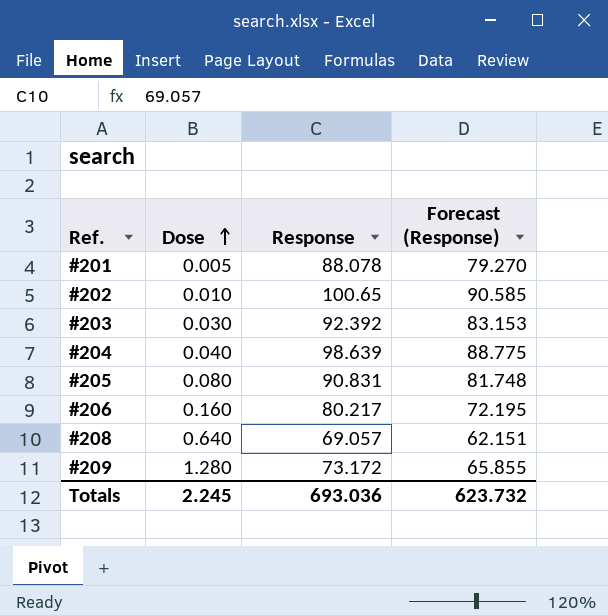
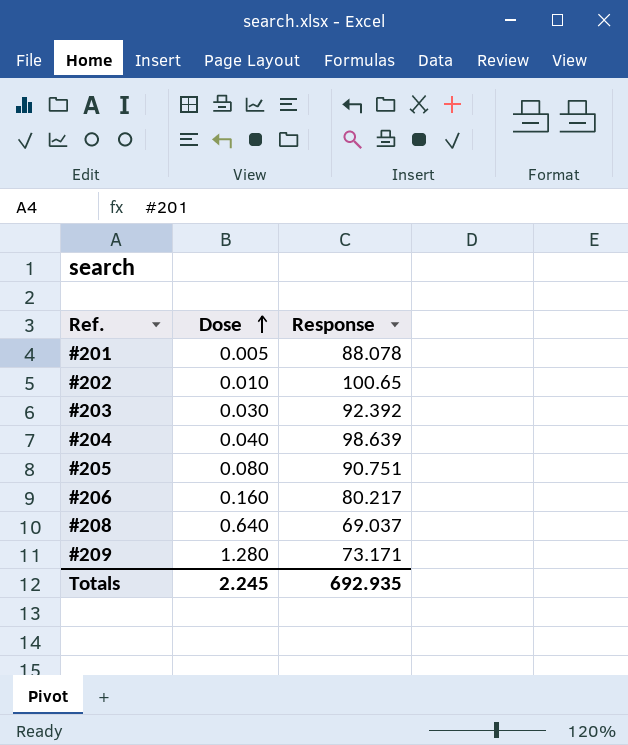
column Forecast (Response) | formula: [Response] * 0.9 -> none
#205 | Response: 90.831 -> 90.751
#208 | Response: 69.057 -> 69.037
#209 | Response: 73.172 -> 73.171
Totals | Response: 693.036 -> 692.935

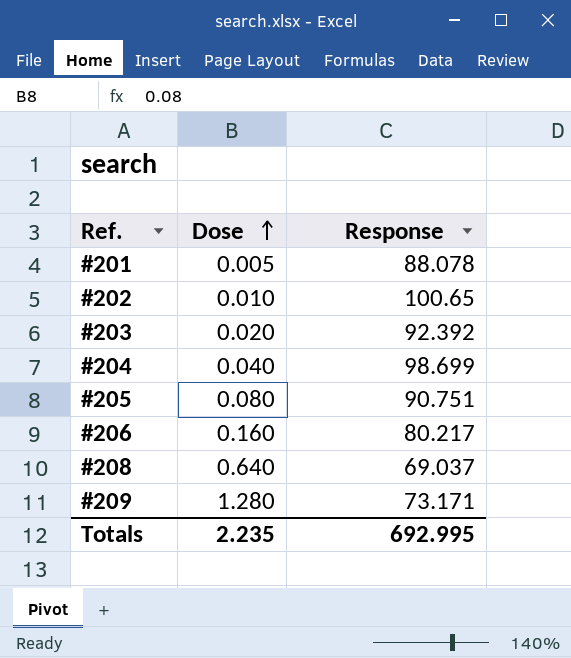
#203 | Dose: 0.030 -> 0.020
#204 | Response: 98.639 -> 98.699
Totals | Dose: 2.245 -> 2.235
Totals | Response: 692.935 -> 692.995

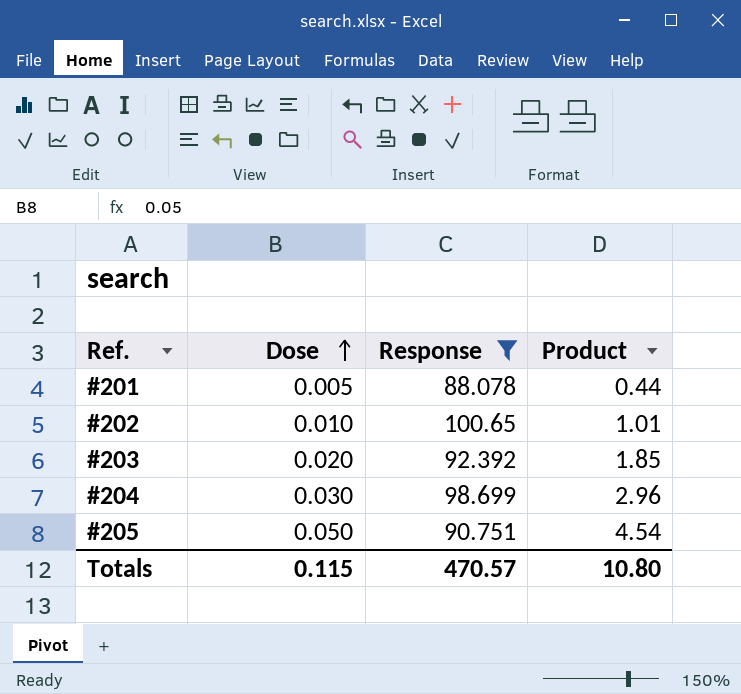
filter: none -> Response >= 88.078
column Product | formula: none -> [Dose] * [Response]
#204 | Dose: 0.040 -> 0.030
#205 | Dose: 0.080 -> 0.050
Totals | Dose: 2.235 -> 0.115
Totals | Response: 692.995 -> 470.57

